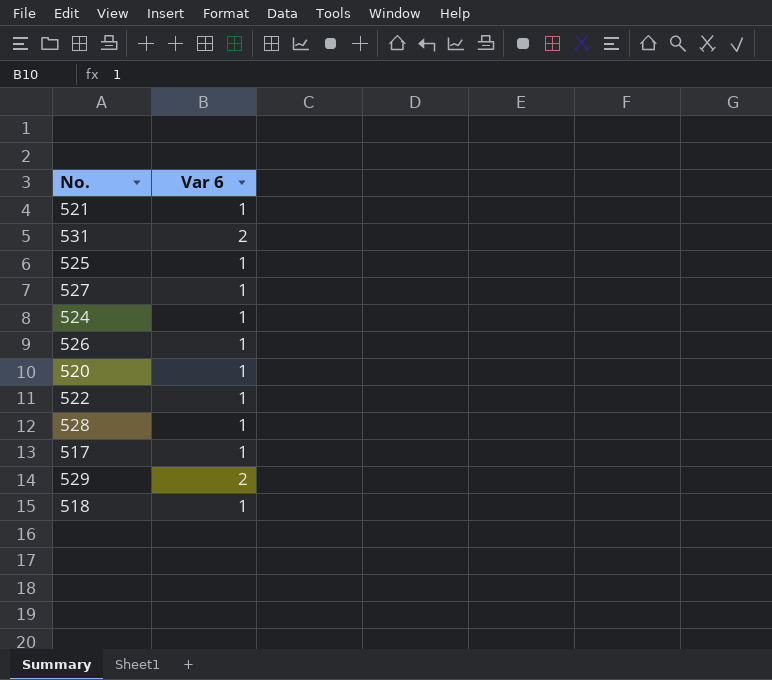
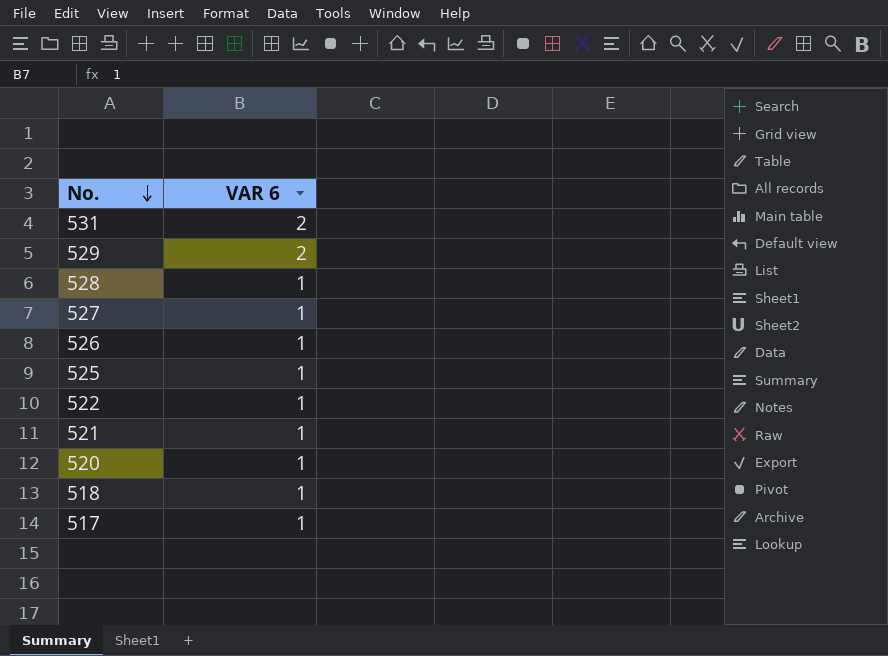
row order: none -> No. descending
column name: Var 6 -> VAR 6
row 524: 1 -> none

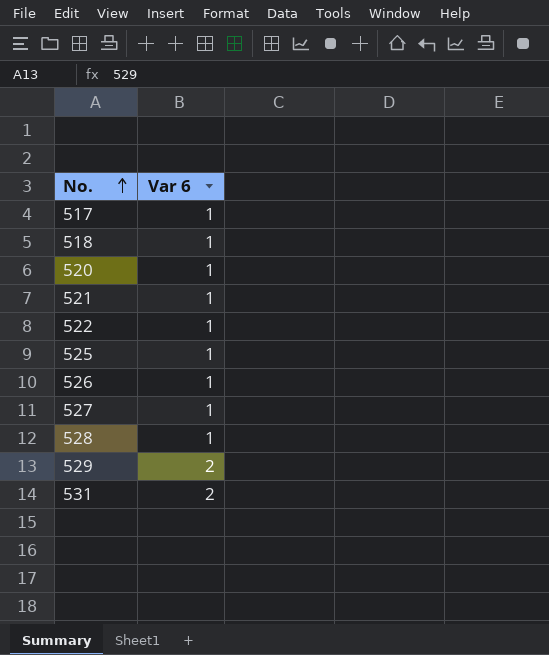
row order: No. descending -> No. ascending
column name: VAR 6 -> Var 6

